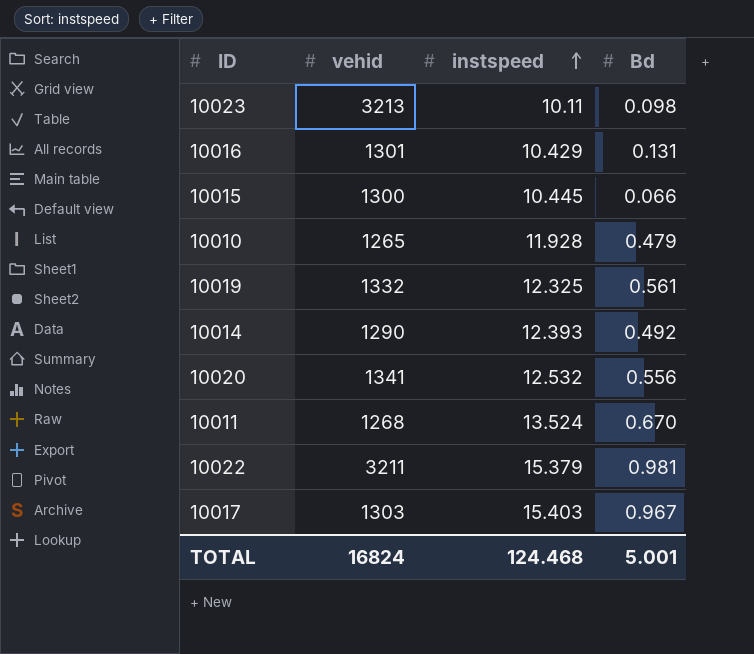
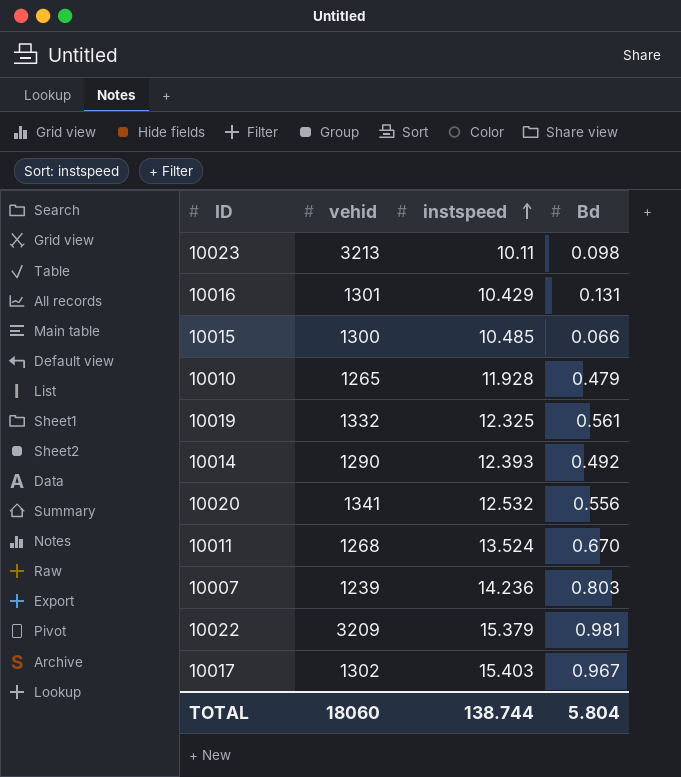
10015 | instspeed: 10.445 -> 10.485
row 10007: none -> 1239 | 14.236 | 0.803
10022 | vehid: 3211 -> 3209
10017 | vehid: 1303 -> 1302
TOTAL | vehid: 16824 -> 18060
TOTAL | instspeed: 124.468 -> 138.744
TOTAL | Bd: 5.001 -> 5.804

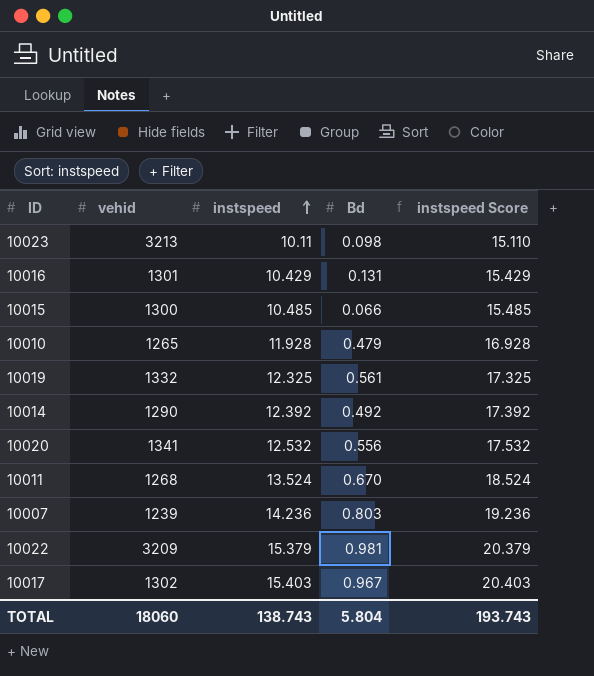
column instspeed Score | formula: none -> [instspeed] + 5
10014 | instspeed: 12.393 -> 12.392
TOTAL | instspeed: 138.744 -> 138.743

